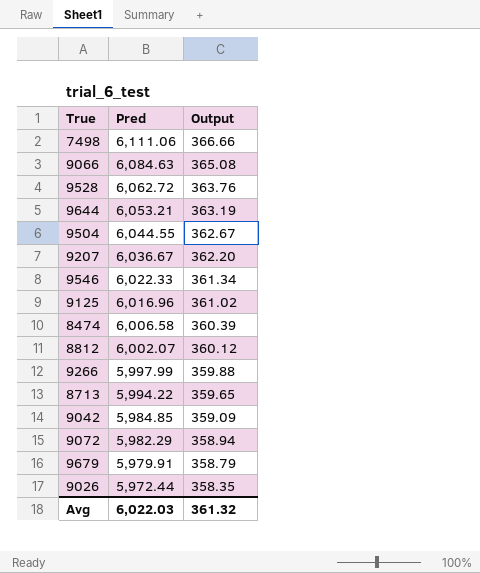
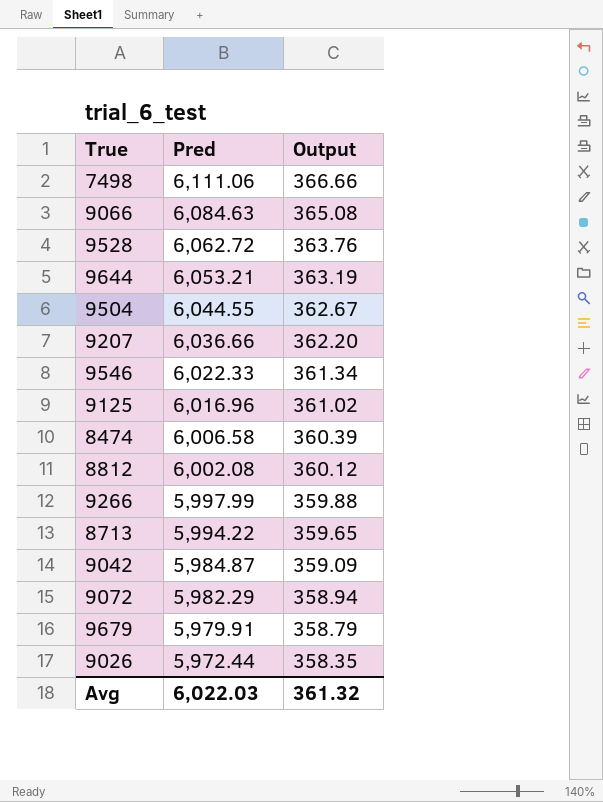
9207 | Pred: 6,036.67 -> 6,036.66
8812 | Pred: 6,002.07 -> 6,002.08
9042 | Pred: 5,984.85 -> 5,984.87

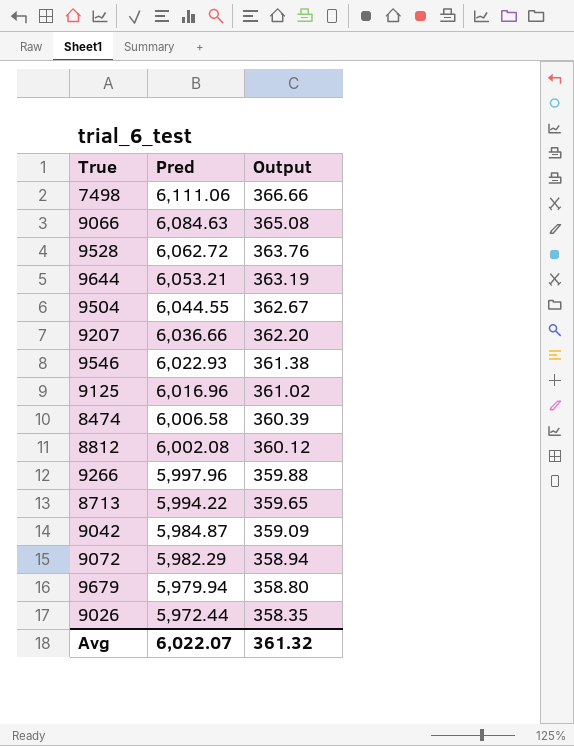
9546 | Pred: 6,022.33 -> 6,022.93
9546 | Output: 361.34 -> 361.38
9266 | Pred: 5,997.99 -> 5,997.96
9679 | Pred: 5,979.91 -> 5,979.94
9679 | Output: 358.79 -> 358.80
Avg | Pred: 6,022.03 -> 6,022.07

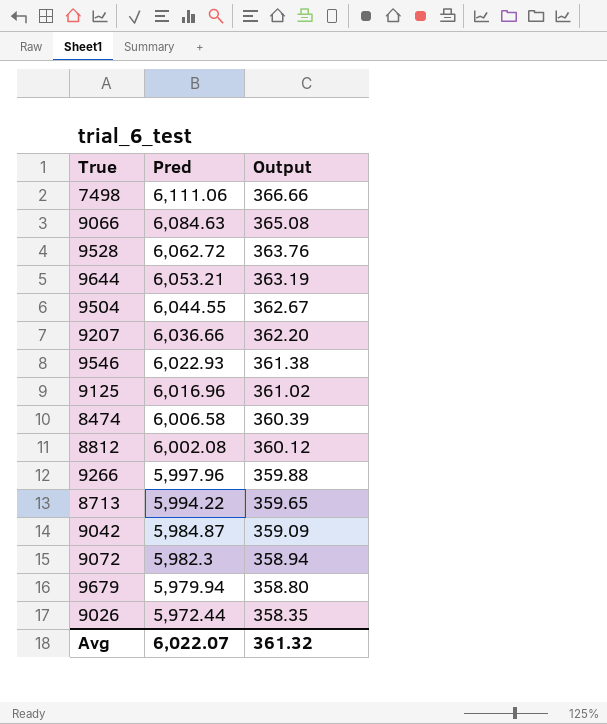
9072 | Pred: 5,982.29 -> 5,982.3

